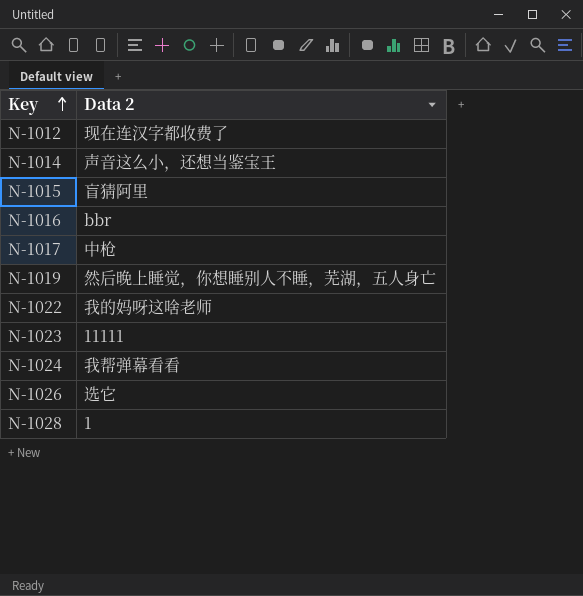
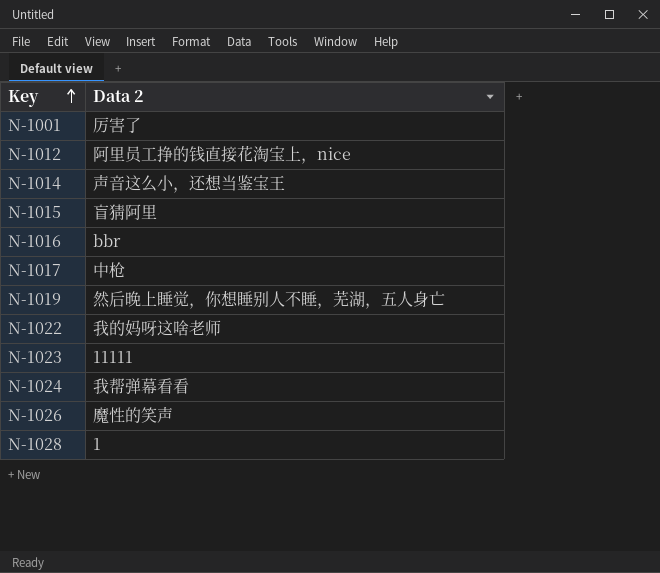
row N-1001: none -> 厉害了
N-1012 | Data 2: 现在连汉字都收费了 -> 阿里员工挣的钱直接花淘宝上，nice
N-1026 | Data 2: 选它 -> 魔性的笑声

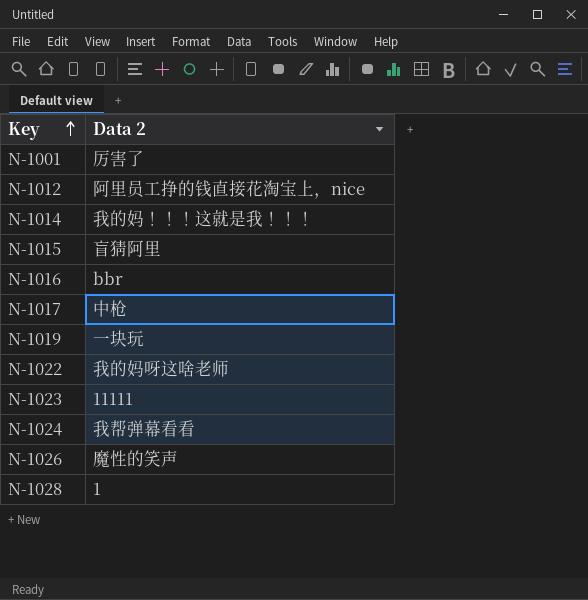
N-1014 | Data 2: 声音这么小，还想当鉴宝王 -> 我的妈！！！这就是我！！！
N-1019 | Data 2: 然后晚上睡觉，你想睡别人不睡，芜湖，五人身亡 -> 一块玩

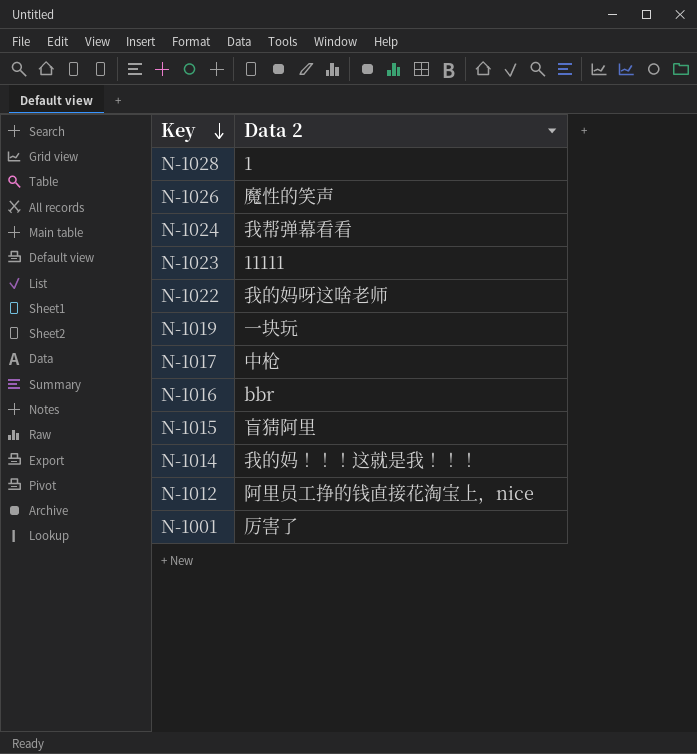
row order: Key ascending -> Key descending

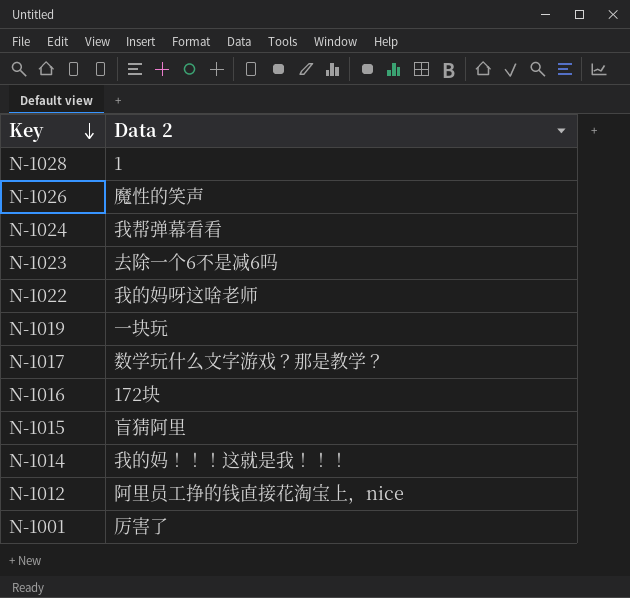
N-1023 | Data 2: 11111 -> 去除一个6不是减6吗
N-1017 | Data 2: 中枪 -> 数学玩什么文字游戏？那是教学？
N-1016 | Data 2: bbr -> 172块

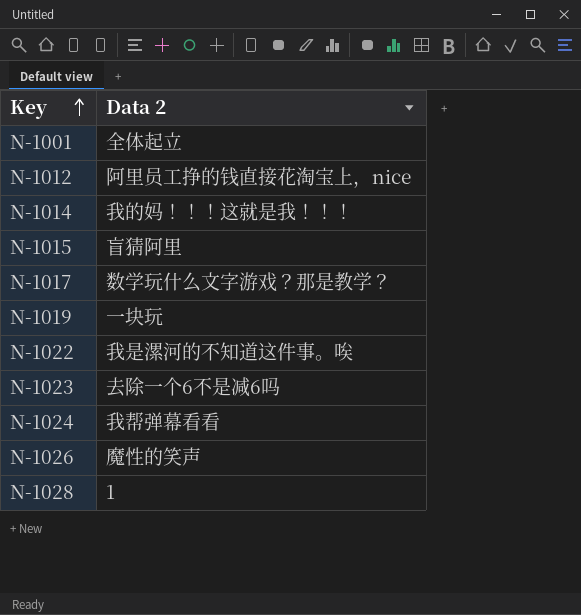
row order: Key descending -> Key ascending
row N-1016: 172块 -> none
N-1001 | Data 2: 厉害了 -> 全体起立
N-1022 | Data 2: 我的妈呀这啥老师 -> 我是漯河的不知道这件事。唉

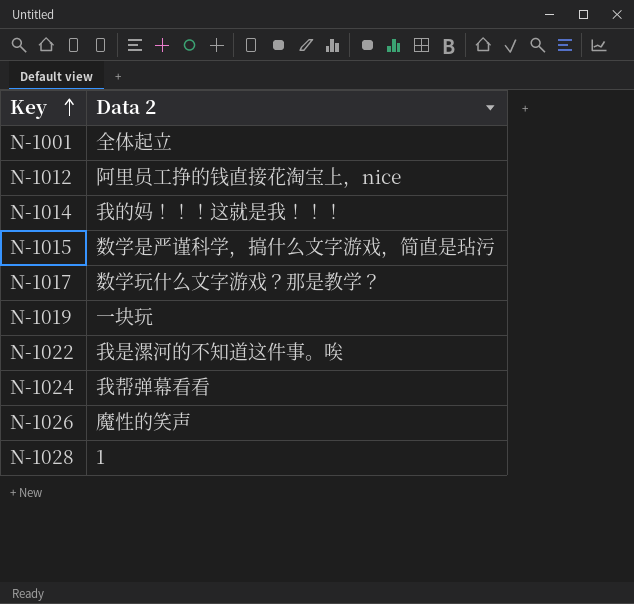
row N-1023: 去除一个6不是减6吗 -> none
N-1015 | Data 2: 盲猜阿里 -> 数学是严谨科学，搞什么文字游戏，简直是玷污

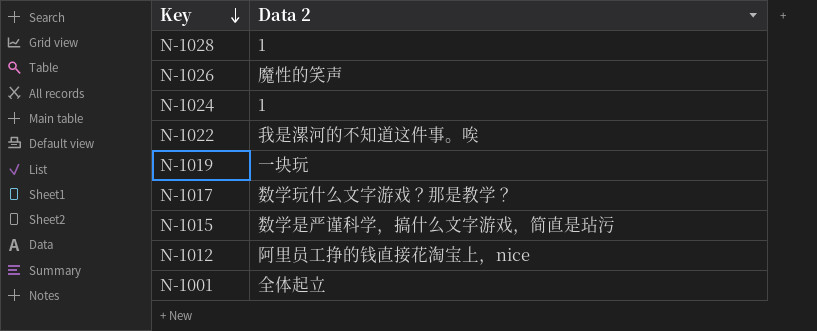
row order: Key ascending -> Key descending
row N-1014: 我的妈！！！这就是我！！！ -> none
N-1024 | Data 2: 我帮弹幕看看 -> 1

